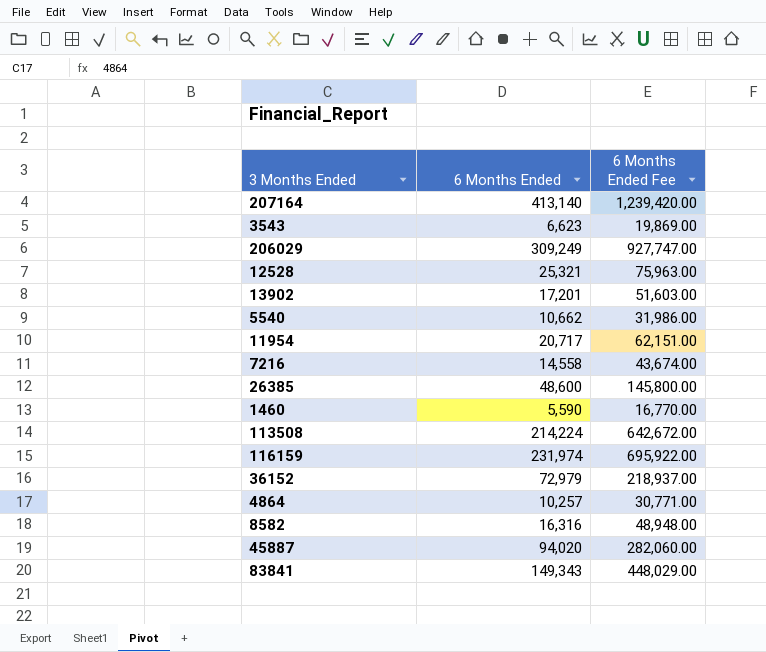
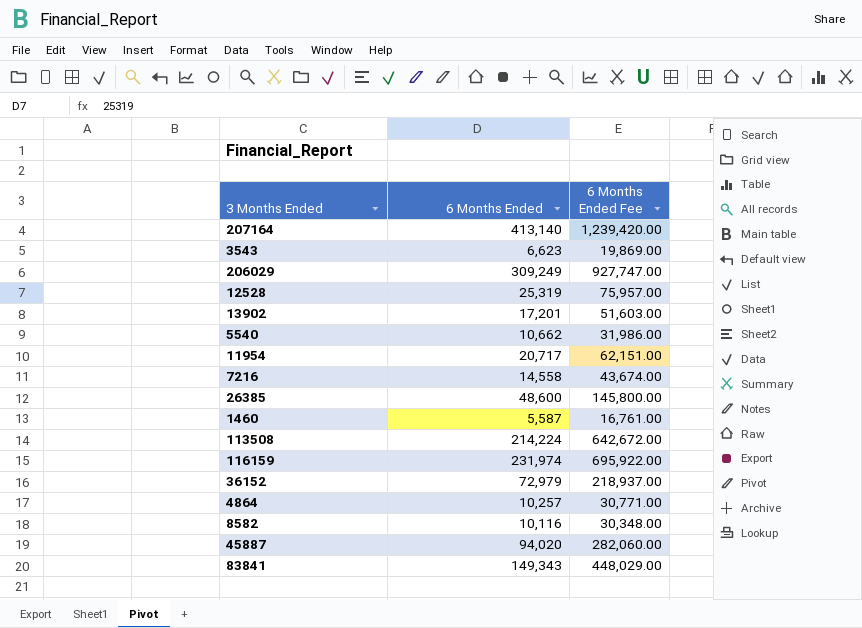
12528 | 6 Months Ended: 25,321 -> 25,319
12528 | 6 Months Ended Fee: 75,963.00 -> 75,957.00
1460 | 6 Months Ended: 5,590 -> 5,587
1460 | 6 Months Ended Fee: 16,770.00 -> 16,761.00
8582 | 6 Months Ended: 16,316 -> 10,116
8582 | 6 Months Ended Fee: 48,948.00 -> 30,348.00

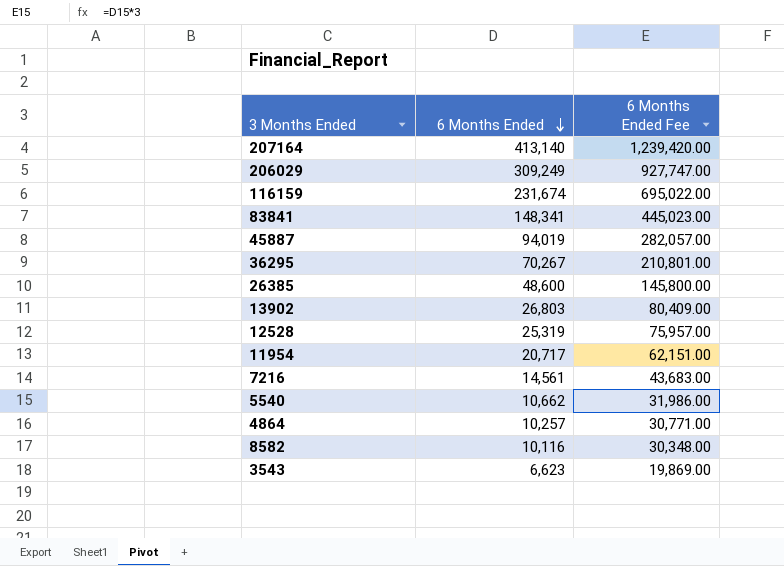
row order: none -> 6 Months Ended descending
row 1460: 5,587 | 16,761.00 -> none
row 113508: 214,224 | 642,672.00 -> none
row 36152: 72,979 | 218,937.00 -> none
116159 | 6 Months Ended: 231,974 -> 231,674
116159 | 6 Months Ended Fee: 695,922.00 -> 695,022.00
83841 | 6 Months Ended: 149,343 -> 148,341
83841 | 6 Months Ended Fee: 448,029.00 -> 445,023.00
45887 | 6 Months Ended: 94,020 -> 94,019
45887 | 6 Months Ended Fee: 282,060.00 -> 282,057.00
row 36295: none -> 70,267 | 210,801.00
13902 | 6 Months Ended: 17,201 -> 26,803
13902 | 6 Months Ended Fee: 51,603.00 -> 80,409.00
7216 | 6 Months Ended: 14,558 -> 14,561
7216 | 6 Months Ended Fee: 43,674.00 -> 43,683.00

